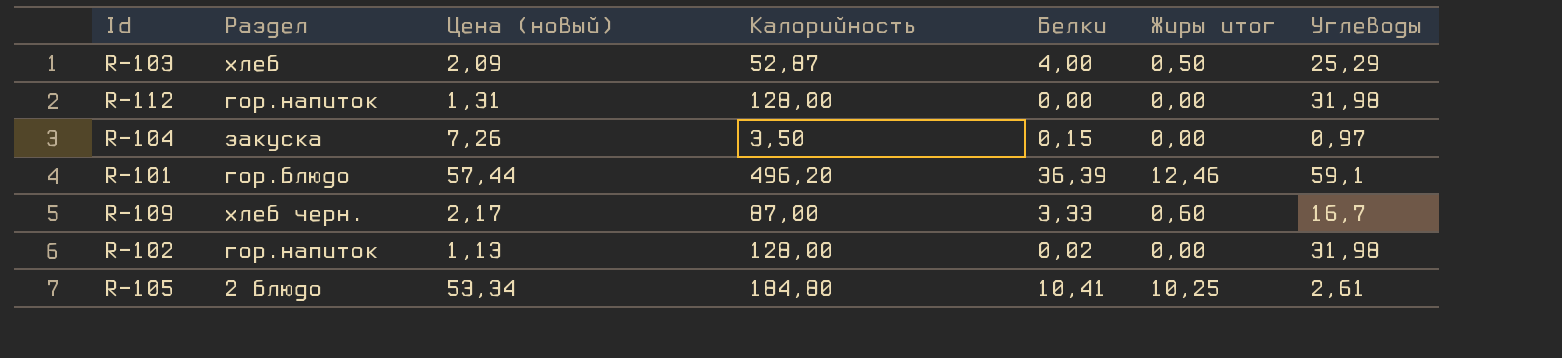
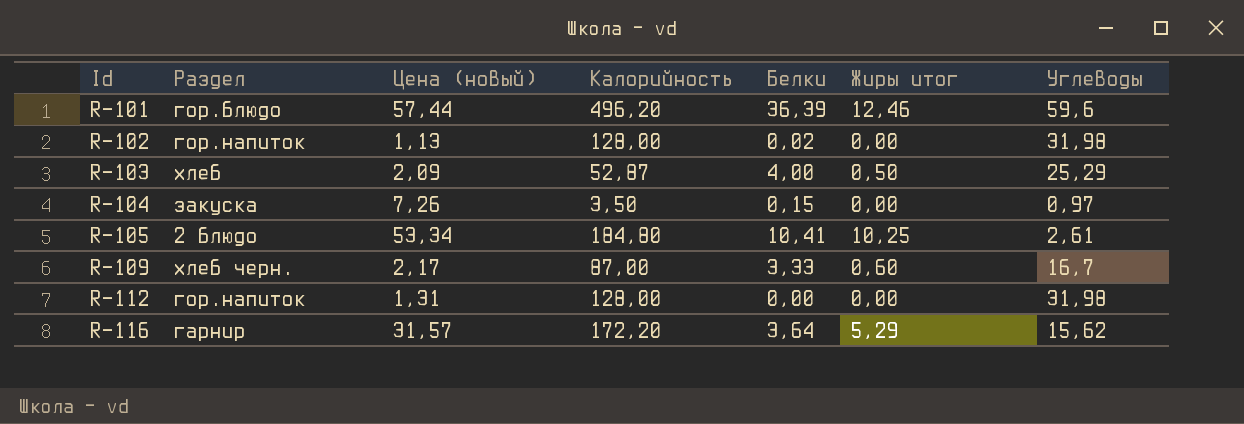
row order: none -> Id ascending
R-101 | Углеводы: 59,1 -> 59,6
row R-116: none -> гарнир | 31,57 | 172,20 | 3,64 | 5,29 | 15,62

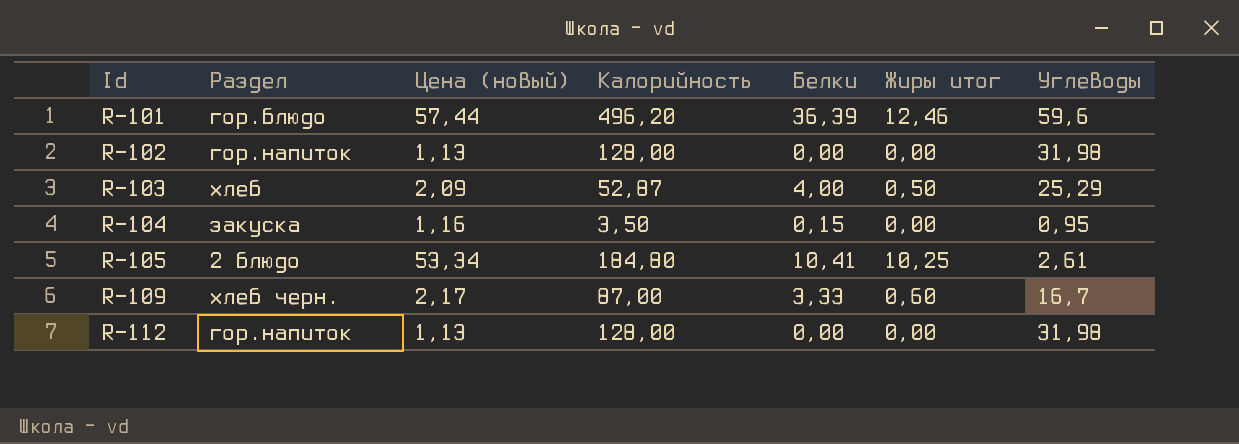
row R-116: гарнир | 31,57 | 172,20 | 3,64 | 5,29 | 15,62 -> none
R-102 | Белки: 0,02 -> 0,00
R-104 | Цена (новый): 7,26 -> 1,16
R-104 | Углеводы: 0,97 -> 0,95
R-112 | Цена (новый): 1,31 -> 1,13

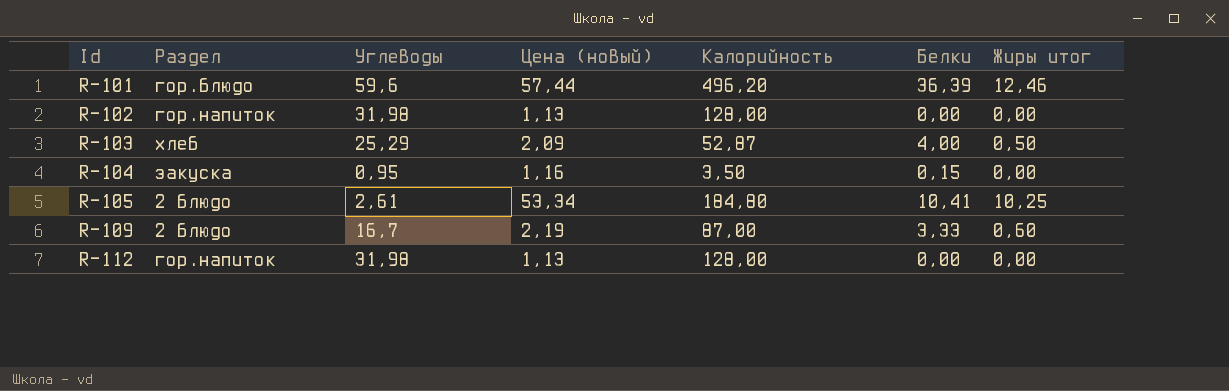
column Углеводы | position: 7 -> 3
R-109 | Раздел: хлеб черн. -> 2 блюдо
R-109 | Цена (новый): 2,17 -> 2,19

